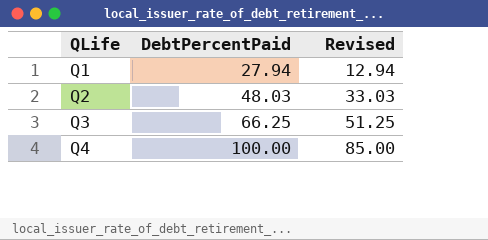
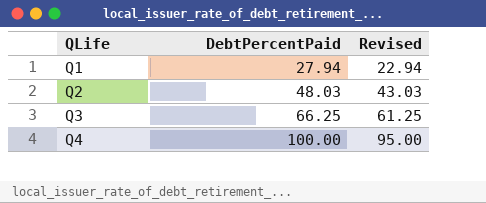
column Revised | formula: [DebtPercentPaid] - 15 -> [DebtPercentPaid] - 5

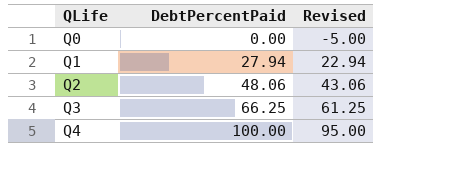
row Q0: none -> 0.00 | -5.00
Q2 | DebtPercentPaid: 48.03 -> 48.06
Q2 | Revised: 43.03 -> 43.06

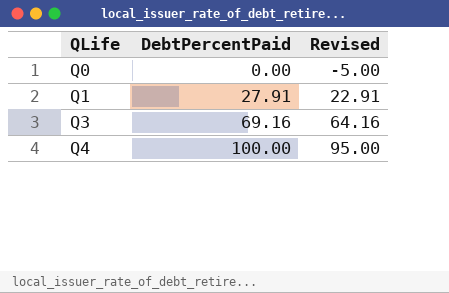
row Q2: 48.06 | 43.06 -> none
Q1 | DebtPercentPaid: 27.94 -> 27.91
Q1 | Revised: 22.94 -> 22.91
Q3 | DebtPercentPaid: 66.25 -> 69.16
Q3 | Revised: 61.25 -> 64.16

